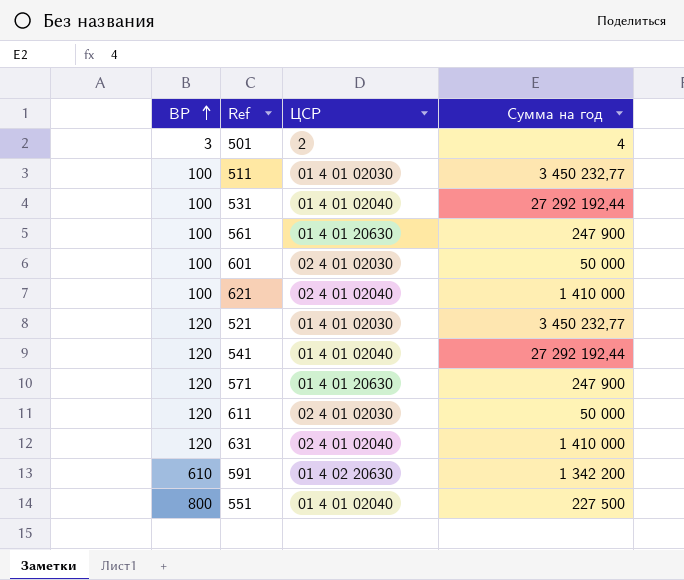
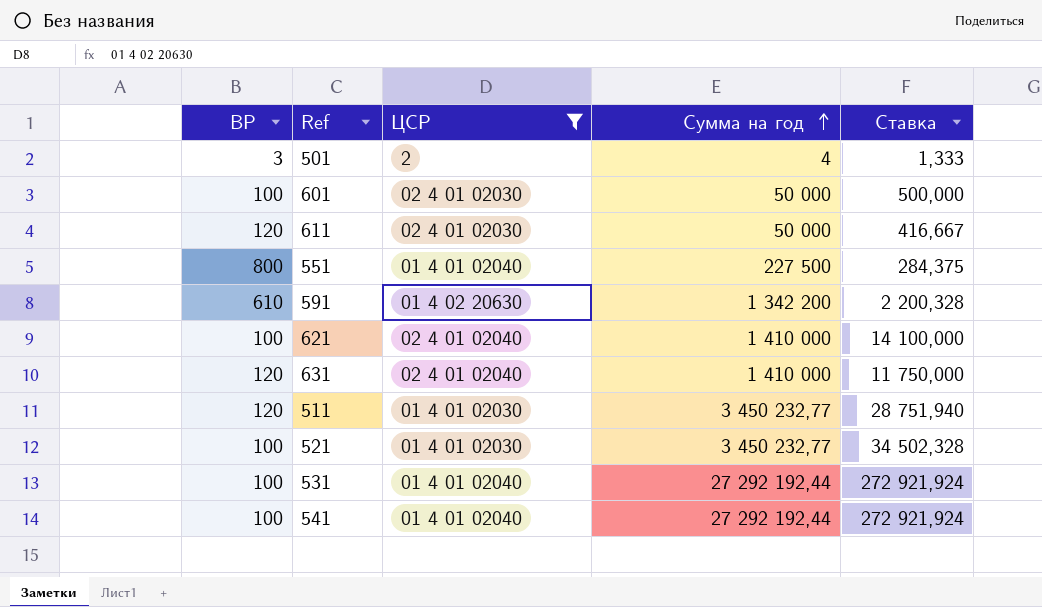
filter: none -> ЦСР != 01 4 01 20630
row order: ВР ascending -> Сумма на год ascending
column Ставка | formula: none -> [Сумма на год] / [ВР]
511 | ВР: 100 -> 120
521 | ВР: 120 -> 100
541 | ВР: 120 -> 100

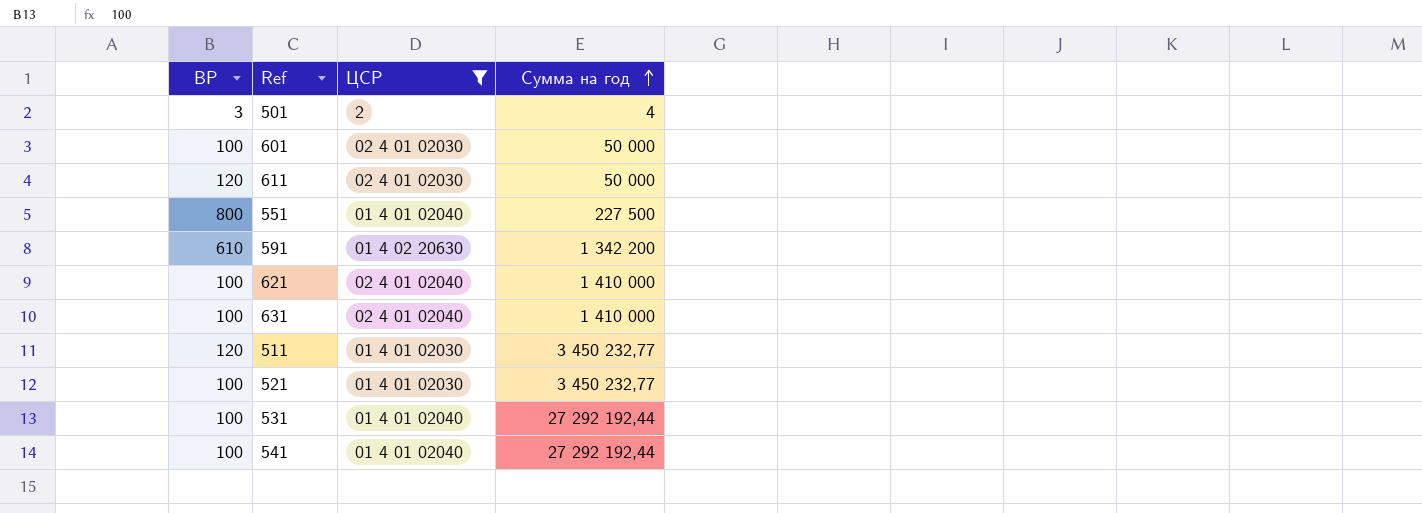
column Ставка | formula: [Сумма на год] / [ВР] -> none
631 | ВР: 120 -> 100

